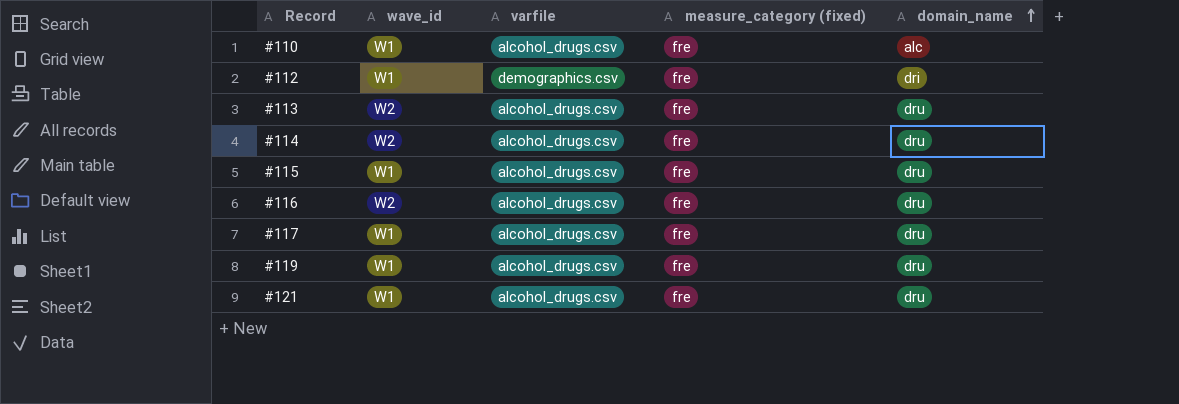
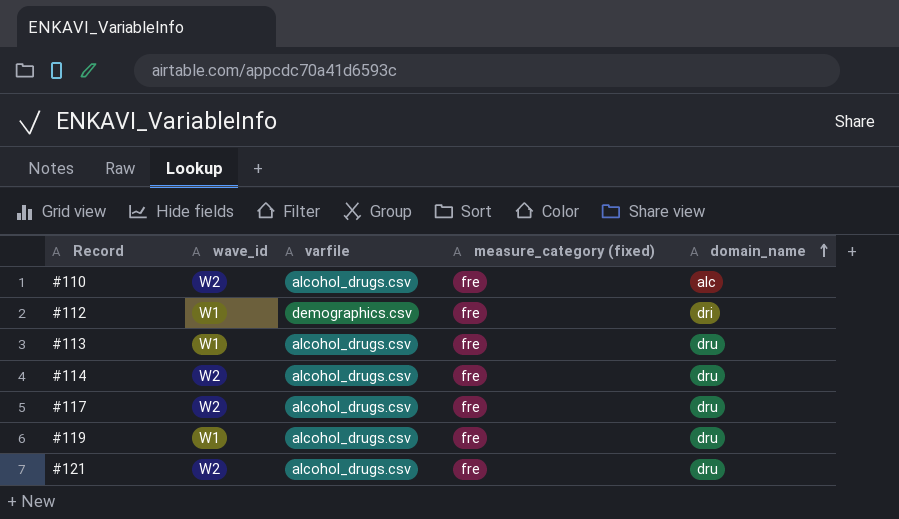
row #115: W1 | alcohol_drugs.csv | fre | dru -> none
row #116: W2 | alcohol_drugs.csv | fre | dru -> none
#110 | wave_id: W1 -> W2
#113 | wave_id: W2 -> W1
#117 | wave_id: W1 -> W2
#121 | wave_id: W1 -> W2

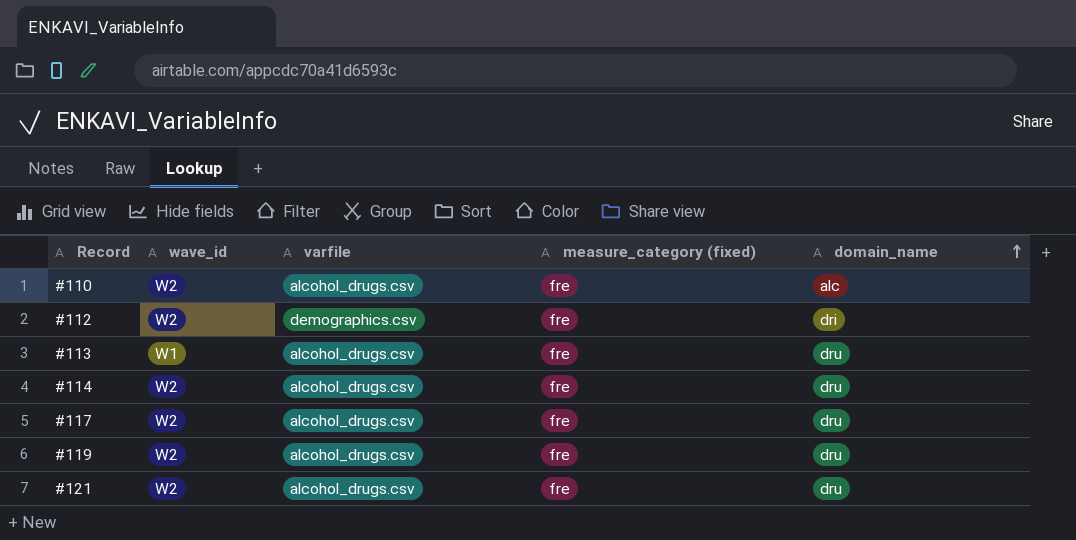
#112 | wave_id: W1 -> W2
#119 | wave_id: W1 -> W2

